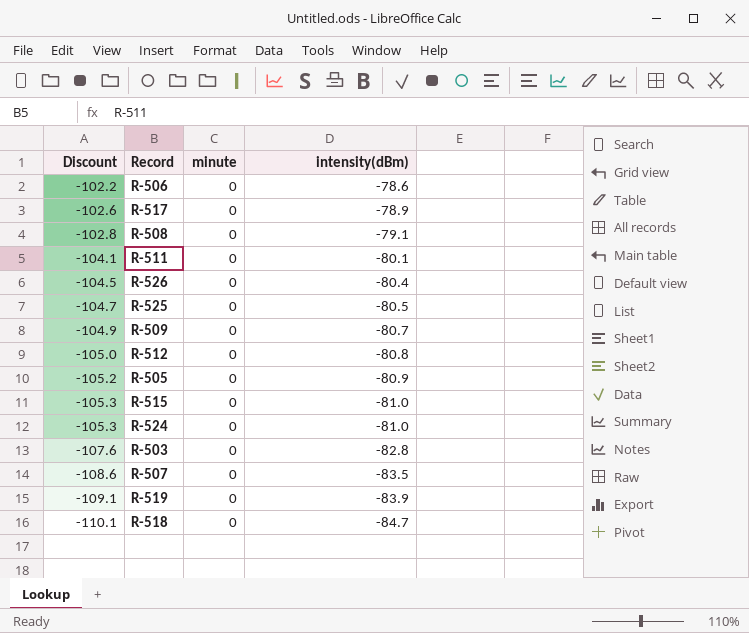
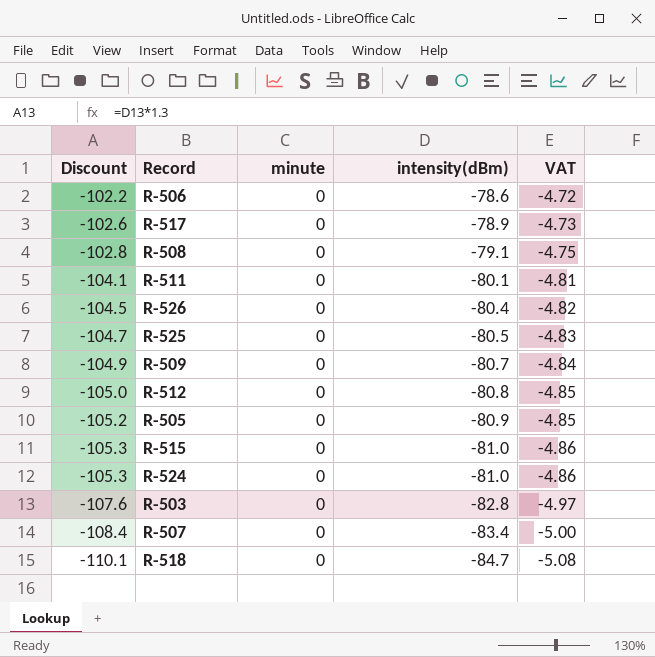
column VAT | formula: none -> [intensity(dBm)] * 0.06
row R-519: -109.1 | 0 | -83.9 -> none
R-507 | Discount: -108.6 -> -108.4
R-507 | intensity(dBm): -83.5 -> -83.4

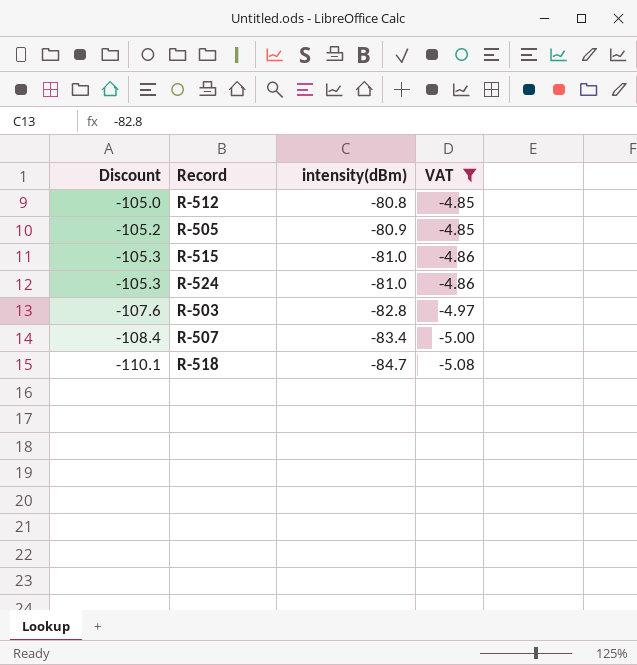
filter: none -> VAT <= -4.85
column minute | position: 3 -> none

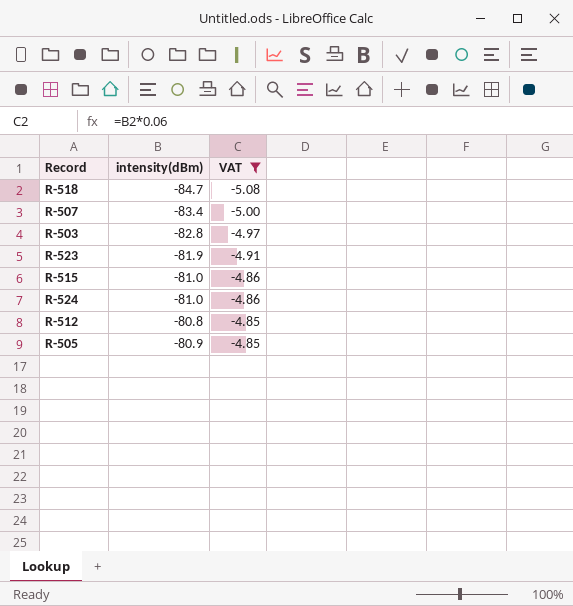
row order: Discount descending -> VAT ascending
column Discount | formula: [intensity(dBm)] * 1.3 -> none
row R-523: none -> -81.9 | -4.91

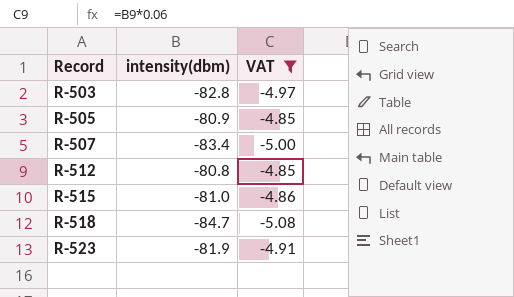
row order: VAT ascending -> Record ascending
column name: intensity(dBm) -> intensity(dbm)
row R-524: -81.0 | -4.86 -> none

